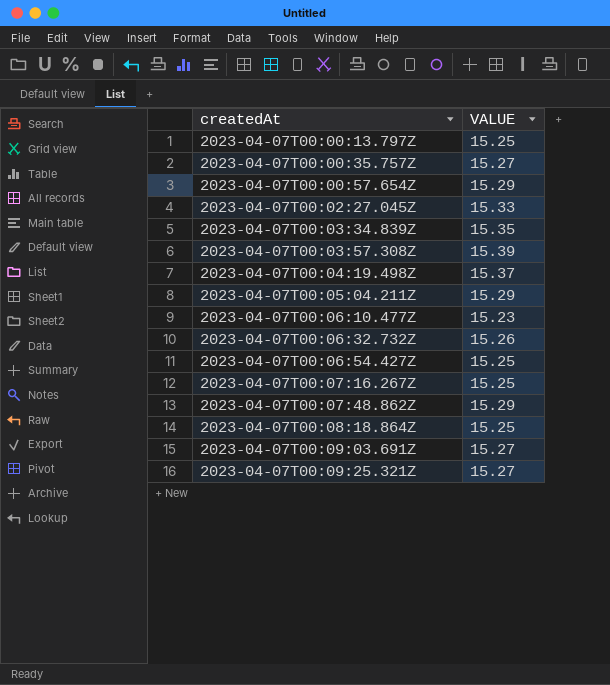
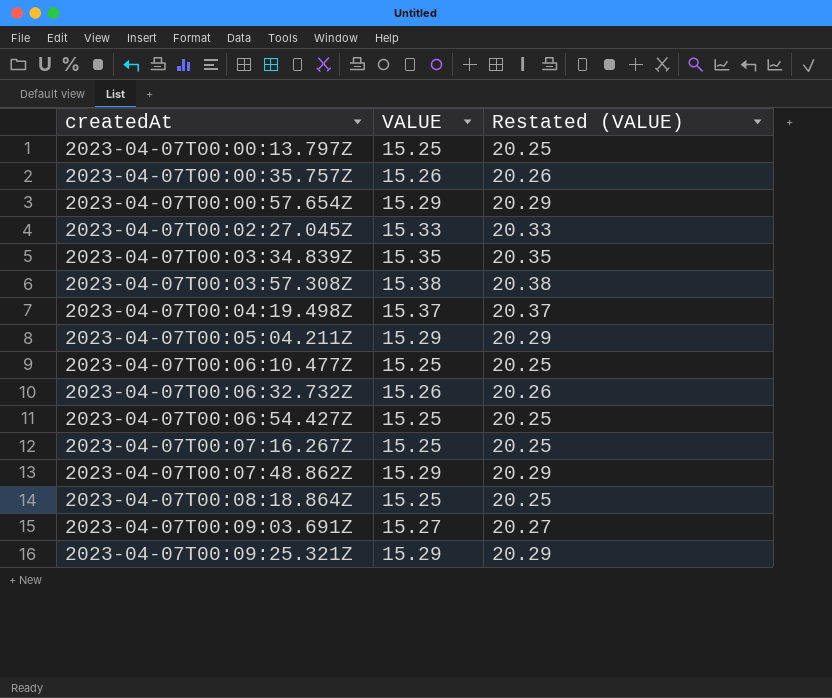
column Restated (VALUE) | formula: none -> [VALUE] + 5
2023-04-07T00:00:35.757Z | VALUE: 15.27 -> 15.26
2023-04-07T00:03:57.308Z | VALUE: 15.39 -> 15.38
2023-04-07T00:06:10.477Z | VALUE: 15.23 -> 15.25
2023-04-07T00:09:25.321Z | VALUE: 15.27 -> 15.29

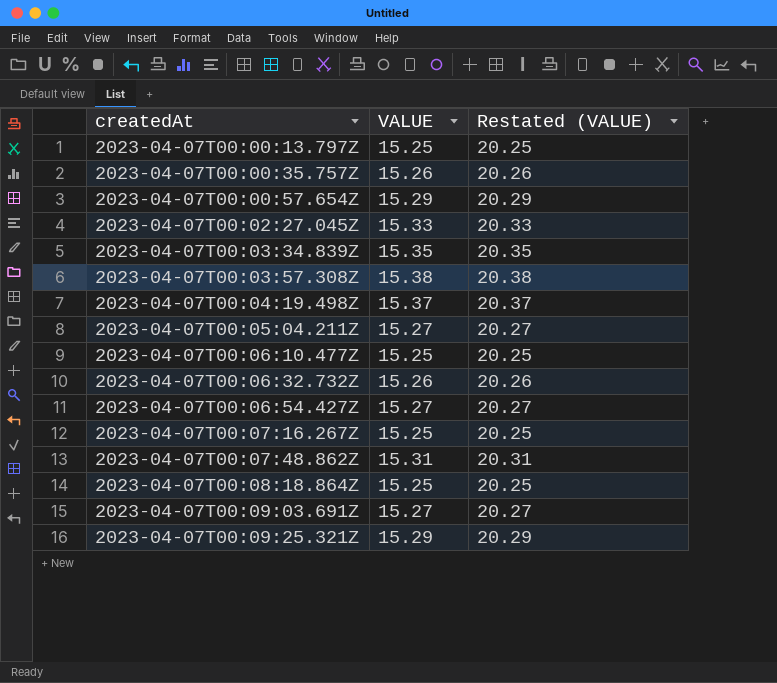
2023-04-07T00:05:04.211Z | VALUE: 15.29 -> 15.27
2023-04-07T00:05:04.211Z | Restated (VALUE): 20.29 -> 20.27
2023-04-07T00:06:54.427Z | VALUE: 15.25 -> 15.27
2023-04-07T00:06:54.427Z | Restated (VALUE): 20.25 -> 20.27
2023-04-07T00:07:48.862Z | VALUE: 15.29 -> 15.31
2023-04-07T00:07:48.862Z | Restated (VALUE): 20.29 -> 20.31

